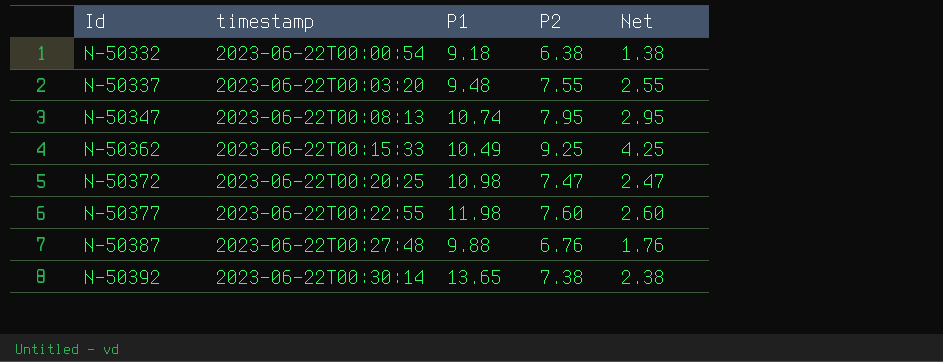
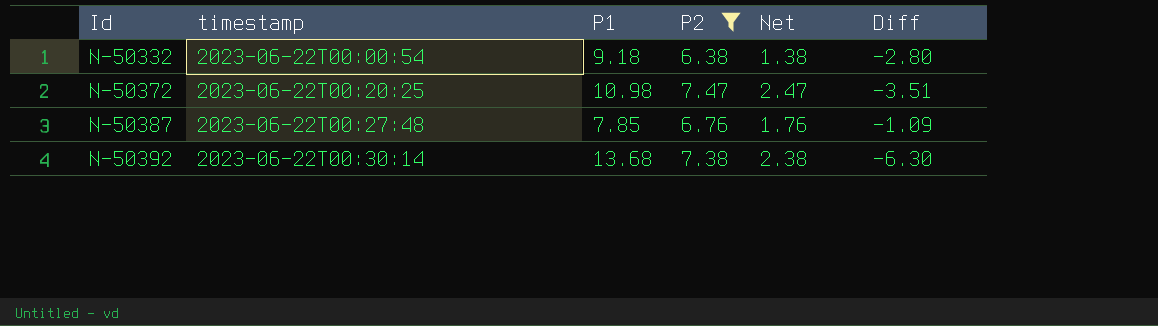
filter: none -> P2 <= 7.47
column Diff | formula: none -> [P2] - [P1]
N-50387 | P1: 9.88 -> 7.85
N-50392 | P1: 13.65 -> 13.68

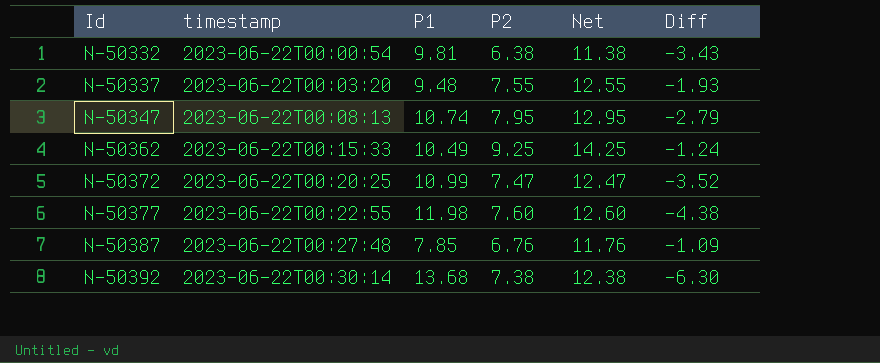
filter: P2 <= 7.47 -> none
column Net | formula: [P2] - 5 -> [P2] + 5
N-50332 | P1: 9.18 -> 9.81
N-50332 | Diff: -2.80 -> -3.43
N-50372 | P1: 10.98 -> 10.99
N-50372 | Diff: -3.51 -> -3.52

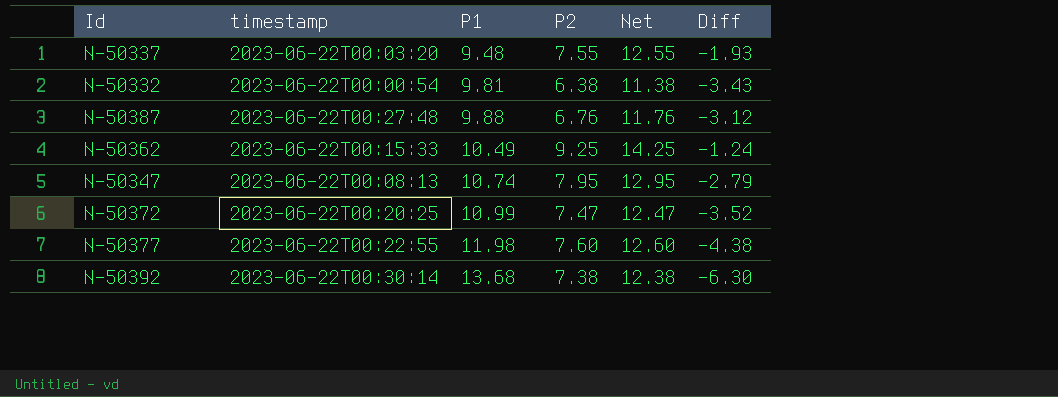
row order: Id ascending -> P1 ascending
N-50387 | P1: 7.85 -> 9.88
N-50387 | Diff: -1.09 -> -3.12

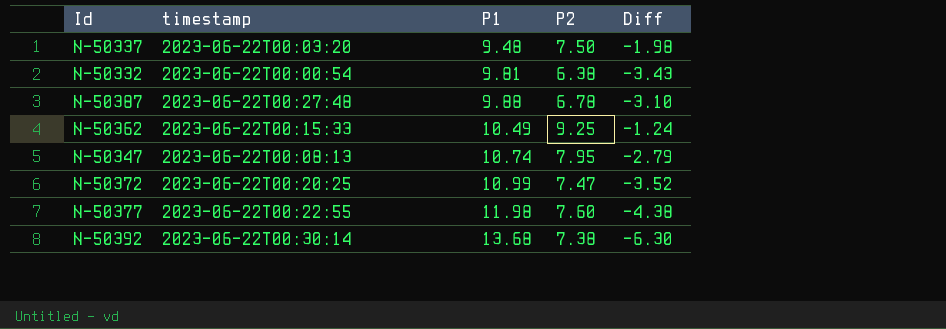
column Net | formula: [P2] + 5 -> none
N-50337 | P2: 7.55 -> 7.50
N-50337 | Diff: -1.93 -> -1.98
N-50387 | P2: 6.76 -> 6.78
N-50387 | Diff: -3.12 -> -3.10

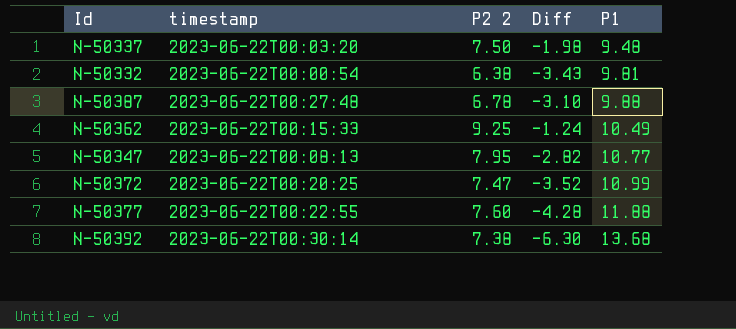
column name: P2 -> P2 2
column P1 | position: 3 -> 5
N-50347 | Diff: -2.79 -> -2.82
N-50347 | P1: 10.74 -> 10.77
N-50377 | Diff: -4.38 -> -4.28
N-50377 | P1: 11.98 -> 11.88

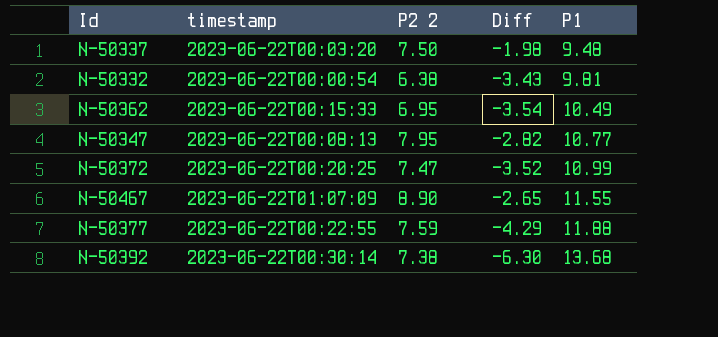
row N-50387: 2023-06-22T00:27:48 | 6.78 | -3.10 | 9.88 -> none
N-50362 | P2 2: 9.25 -> 6.95
N-50362 | Diff: -1.24 -> -3.54
row N-50467: none -> 2023-06-22T01:07:09 | 8.90 | -2.65 | 11.55
N-50377 | P2 2: 7.60 -> 7.59
N-50377 | Diff: -4.28 -> -4.29

